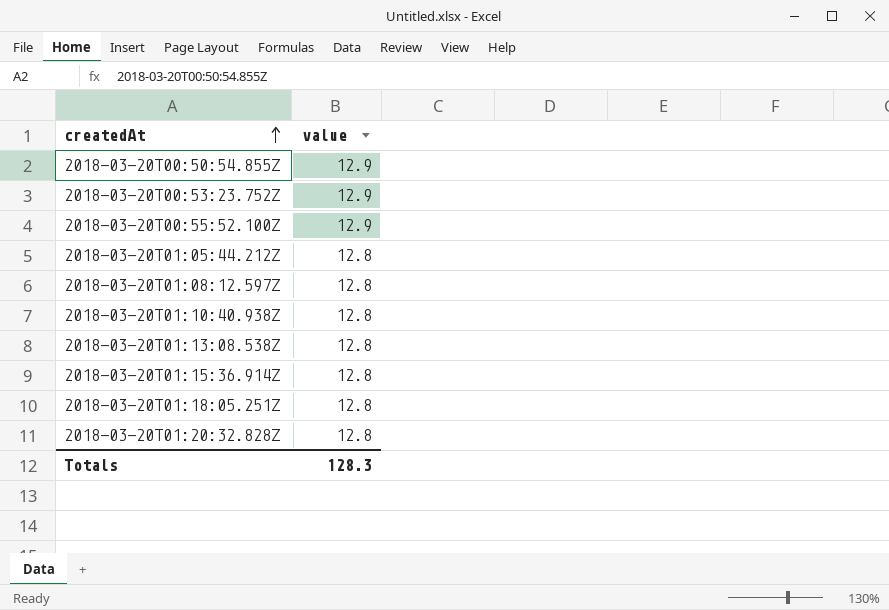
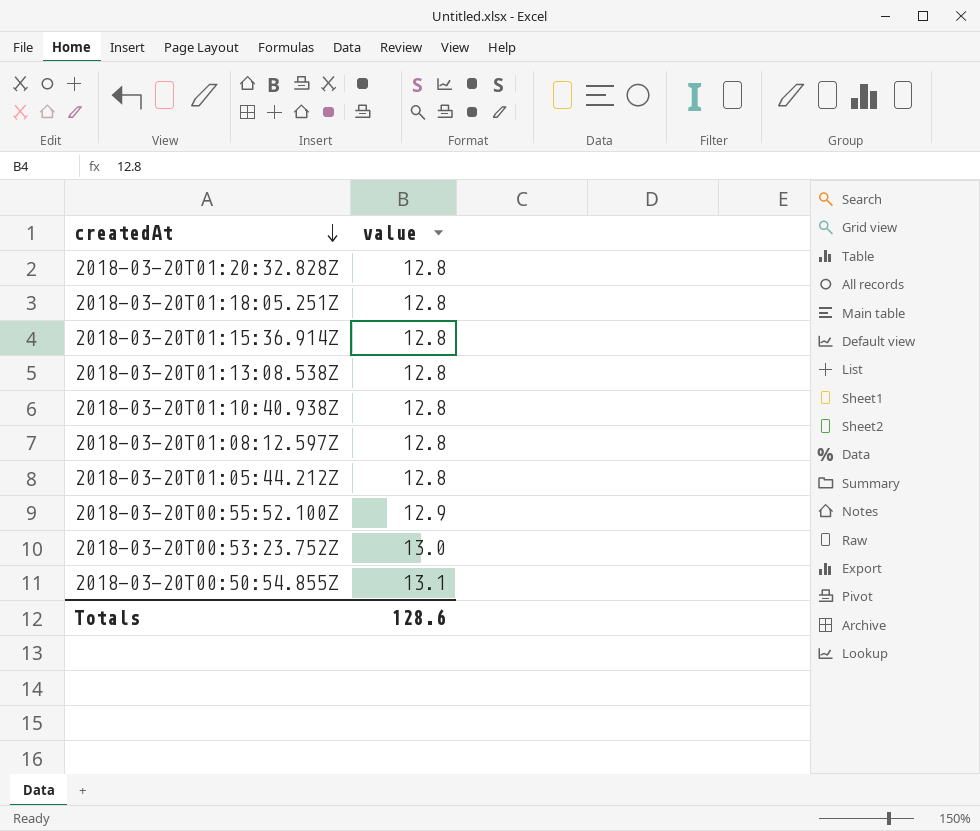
row order: createdAt ascending -> createdAt descending
2018-03-20T00:53:23.752Z | value: 12.9 -> 13.0
2018-03-20T00:50:54.855Z | value: 12.9 -> 13.1
Totals | value: 128.3 -> 128.6

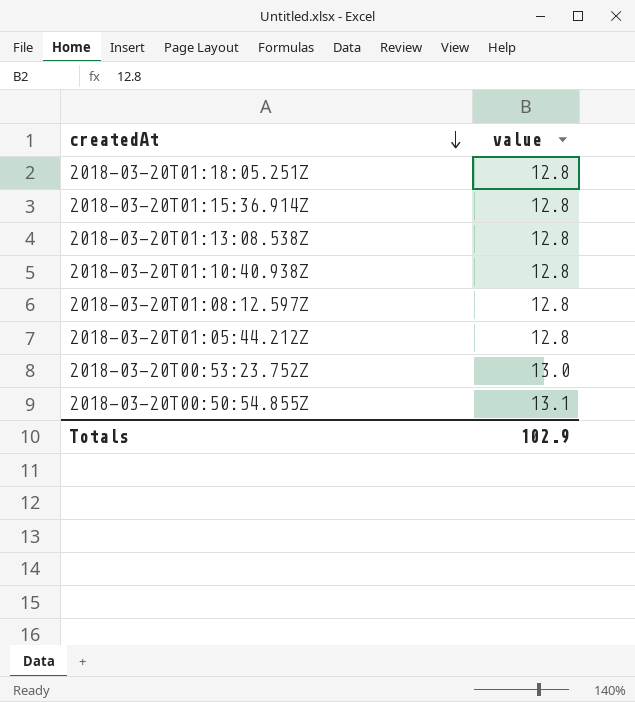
row 2018-03-20T01:20:32.828Z: 12.8 -> none
row 2018-03-20T00:55:52.100Z: 12.9 -> none
Totals | value: 128.6 -> 102.9

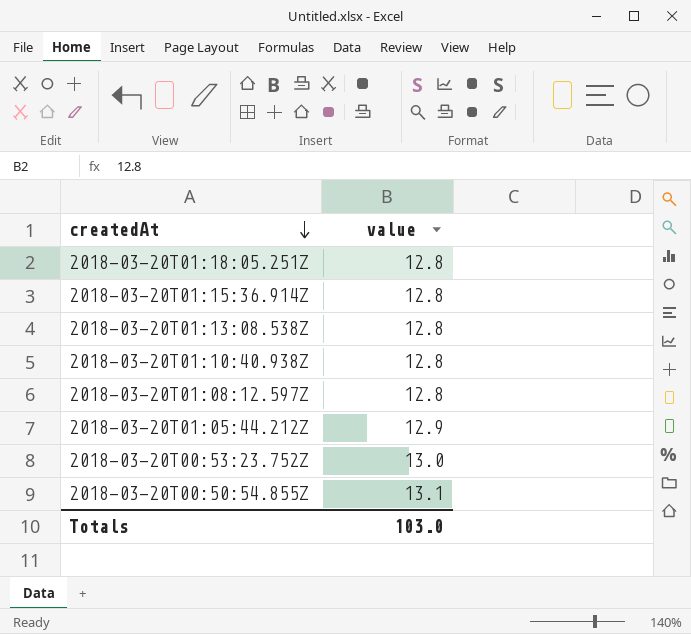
2018-03-20T01:05:44.212Z | value: 12.8 -> 12.9
Totals | value: 102.9 -> 103.0

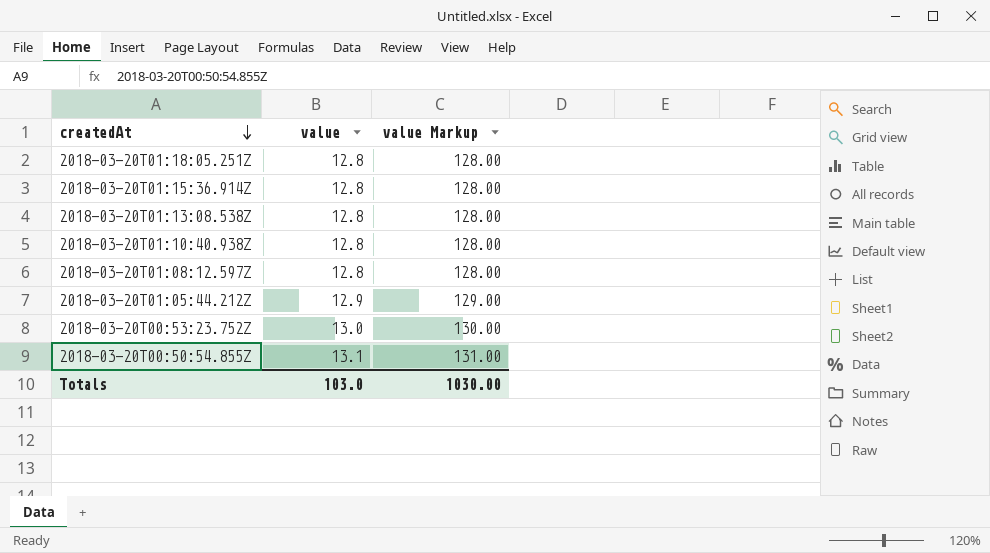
column value Markup | formula: none -> [value] * 10

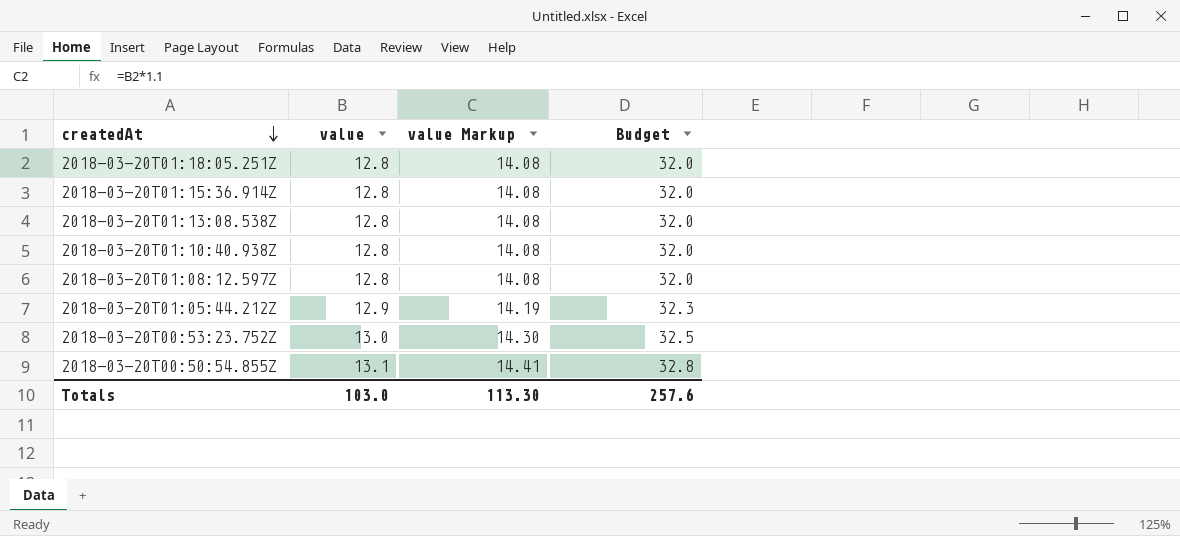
column value Markup | formula: [value] * 10 -> [value] * 1.1
column Budget | formula: none -> [value] * 2.5
Totals | value Markup: 1030.00 -> 113.30

